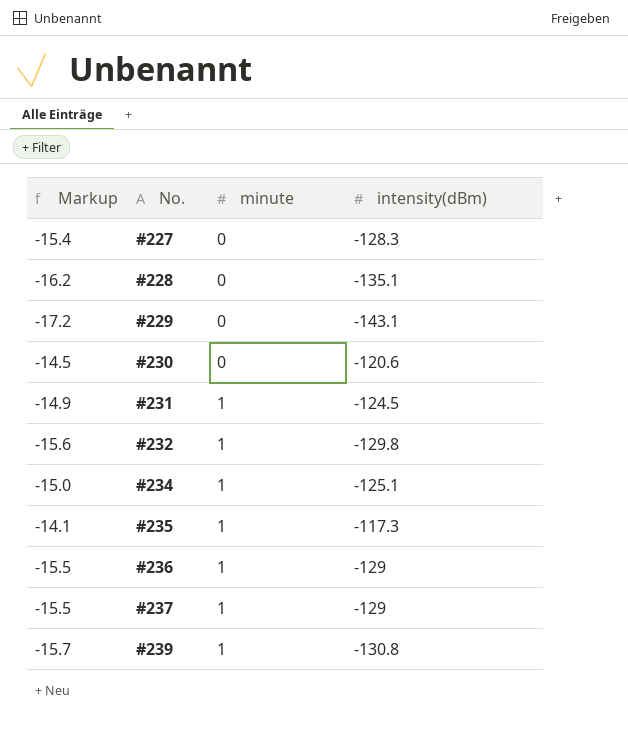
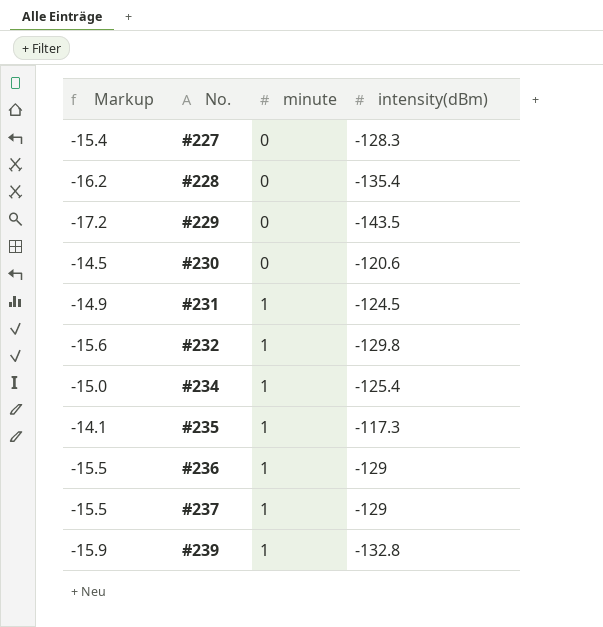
#228 | intensity(dBm): -135.1 -> -135.4
#229 | intensity(dBm): -143.1 -> -143.5
#234 | intensity(dBm): -125.1 -> -125.4
#239 | Markup: -15.7 -> -15.9
#239 | intensity(dBm): -130.8 -> -132.8

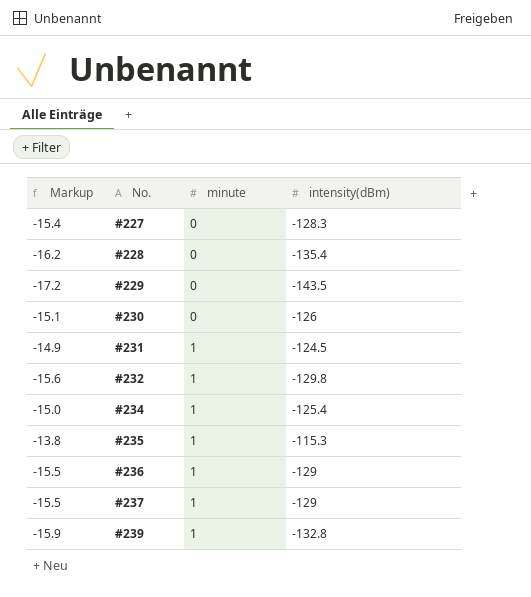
#230 | Markup: -14.5 -> -15.1
#230 | intensity(dBm): -120.6 -> -126
#235 | Markup: -14.1 -> -13.8
#235 | intensity(dBm): -117.3 -> -115.3

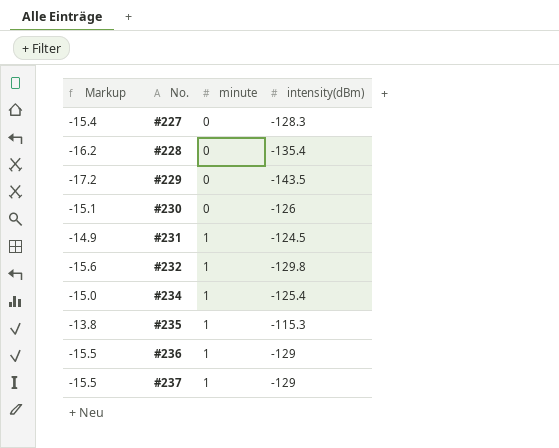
row #239: -15.9 | 1 | -132.8 -> none

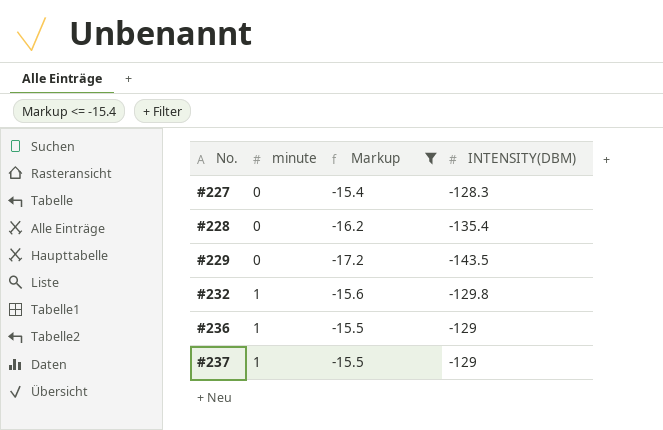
filter: none -> Markup <= -15.4
column Markup | position: 1 -> 3
column name: intensity(dBm) -> INTENSITY(DBM)

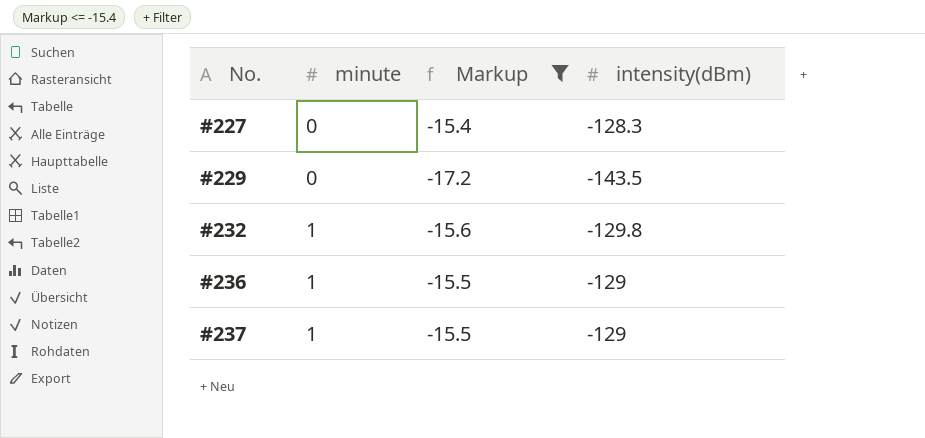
column name: INTENSITY(DBM) -> intensity(dBm)
row #228: 0 | -16.2 | -135.4 -> none

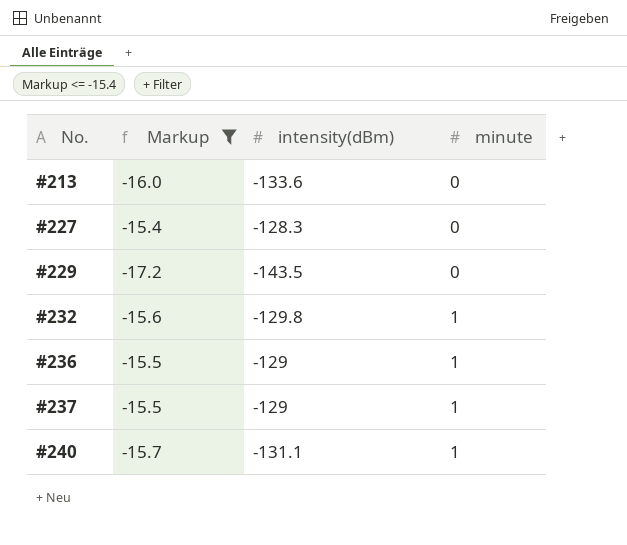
column minute | position: 2 -> 4
row #213: none -> -16.0 | -133.6 | 0
row #240: none -> -15.7 | -131.1 | 1

